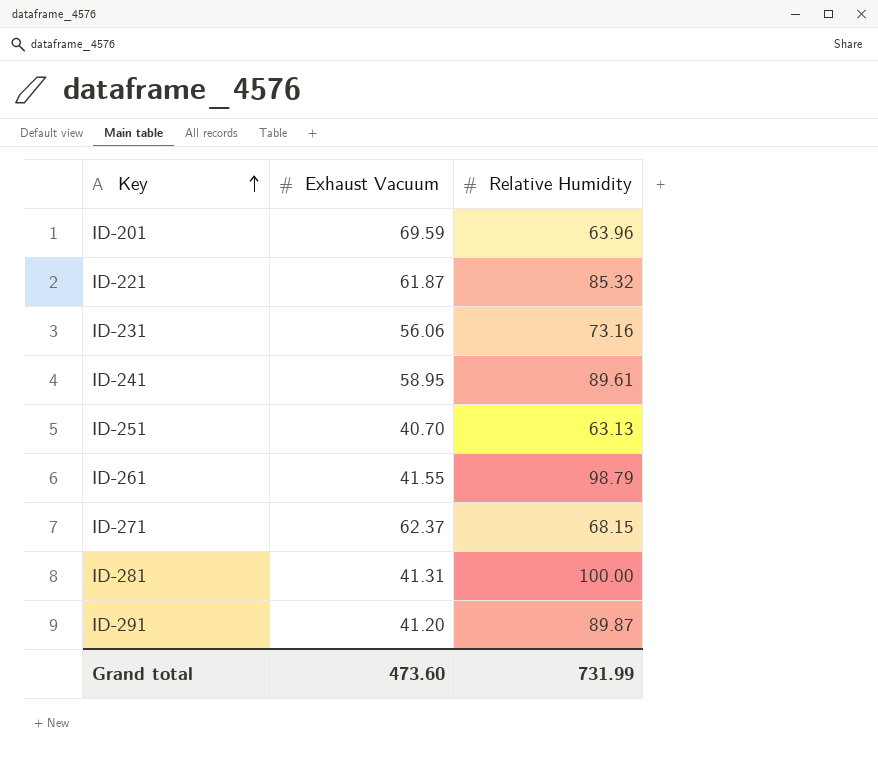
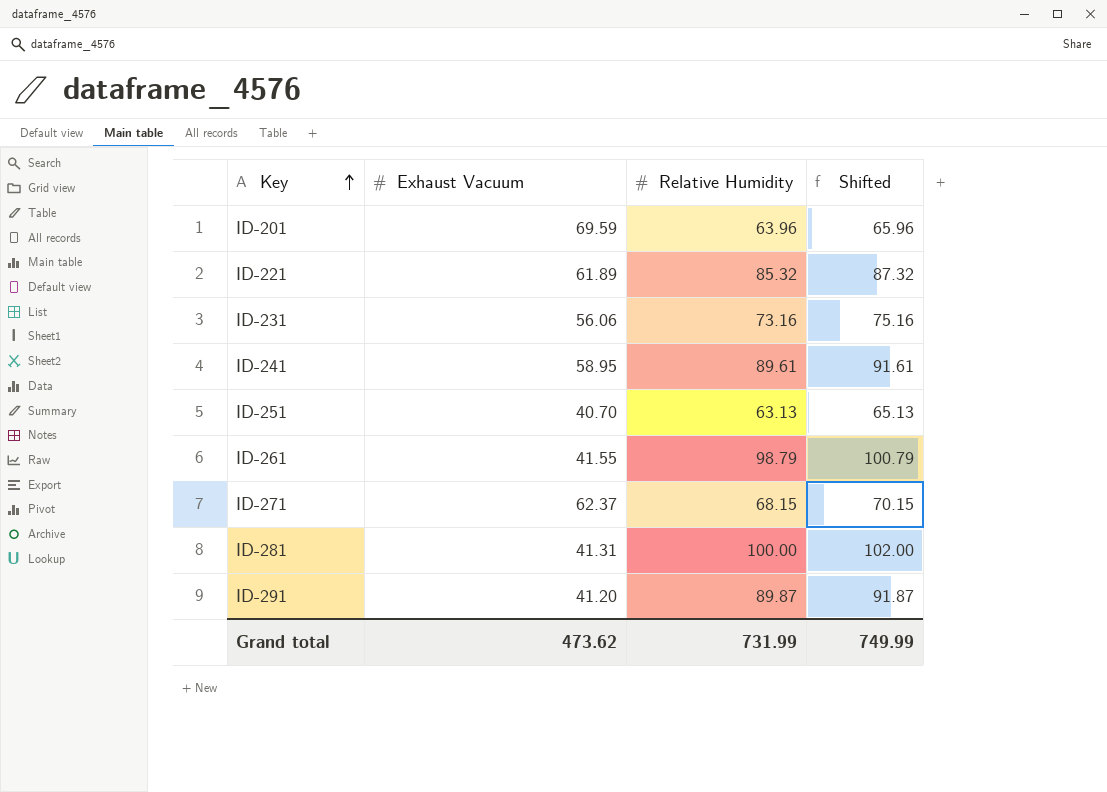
column Shifted | formula: none -> [Relative Humidity] + 2
ID-221 | Exhaust Vacuum: 61.87 -> 61.89
Grand total | Exhaust Vacuum: 473.60 -> 473.62

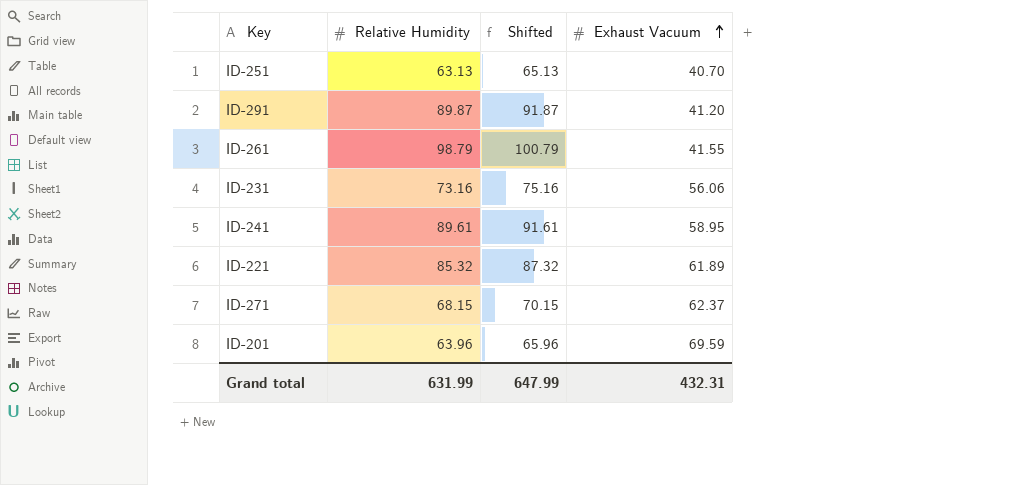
row order: Key ascending -> Exhaust Vacuum ascending
column Exhaust Vacuum | position: 2 -> 4
row ID-281: 41.31 | 100.00 | 102.00 -> none
Grand total | Relative Humidity: 731.99 -> 631.99
Grand total | Shifted: 749.99 -> 647.99
Grand total | Exhaust Vacuum: 473.62 -> 432.31

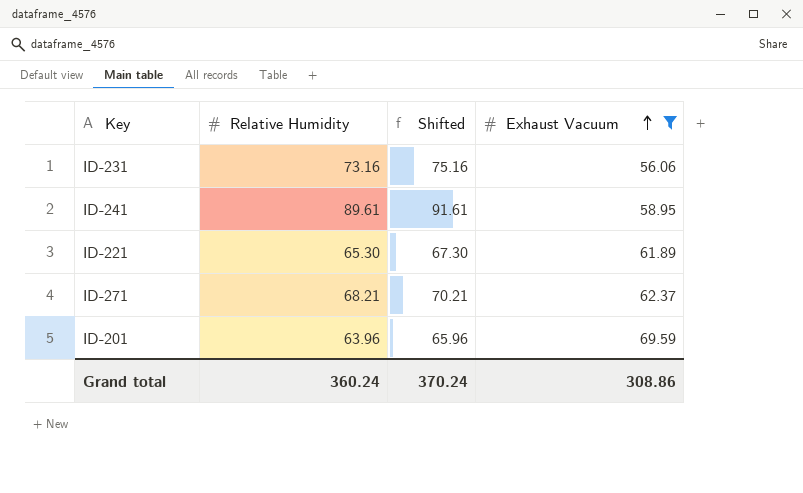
filter: none -> Exhaust Vacuum >= 56.06
ID-221 | Relative Humidity: 85.32 -> 65.30
ID-221 | Shifted: 87.32 -> 67.30
ID-271 | Relative Humidity: 68.15 -> 68.21
ID-271 | Shifted: 70.15 -> 70.21
Grand total | Relative Humidity: 631.99 -> 360.24
Grand total | Shifted: 647.99 -> 370.24
Grand total | Exhaust Vacuum: 432.31 -> 308.86

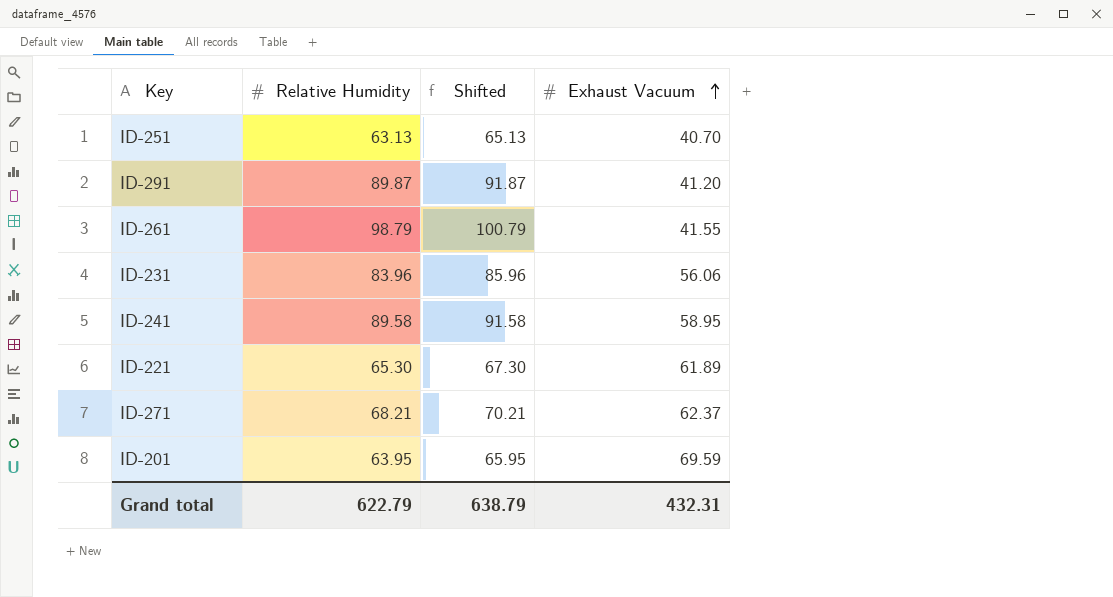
filter: Exhaust Vacuum >= 56.06 -> none
ID-231 | Relative Humidity: 73.16 -> 83.96
ID-231 | Shifted: 75.16 -> 85.96
ID-241 | Relative Humidity: 89.61 -> 89.58
ID-241 | Shifted: 91.61 -> 91.58
ID-201 | Relative Humidity: 63.96 -> 63.95
ID-201 | Shifted: 65.96 -> 65.95
Grand total | Relative Humidity: 360.24 -> 622.79
Grand total | Shifted: 370.24 -> 638.79
Grand total | Exhaust Vacuum: 308.86 -> 432.31

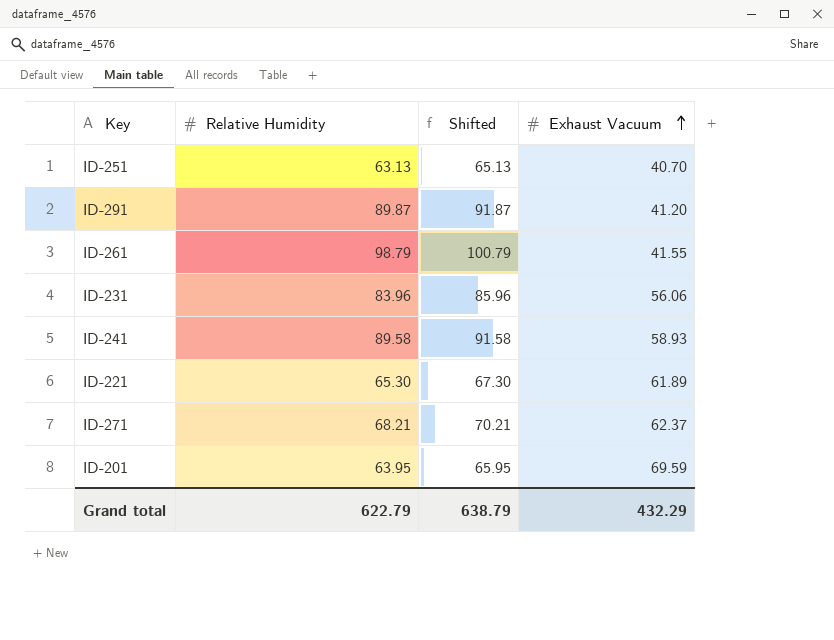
ID-241 | Exhaust Vacuum: 58.95 -> 58.93
Grand total | Exhaust Vacuum: 432.31 -> 432.29

